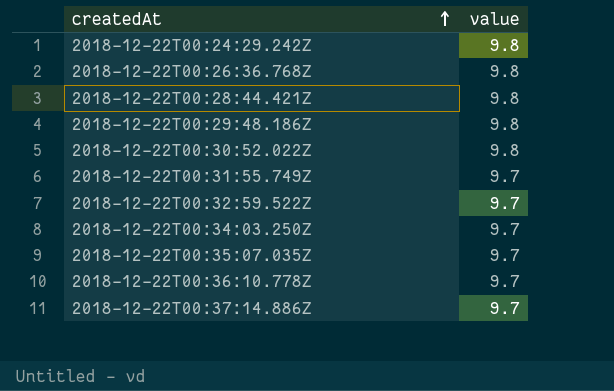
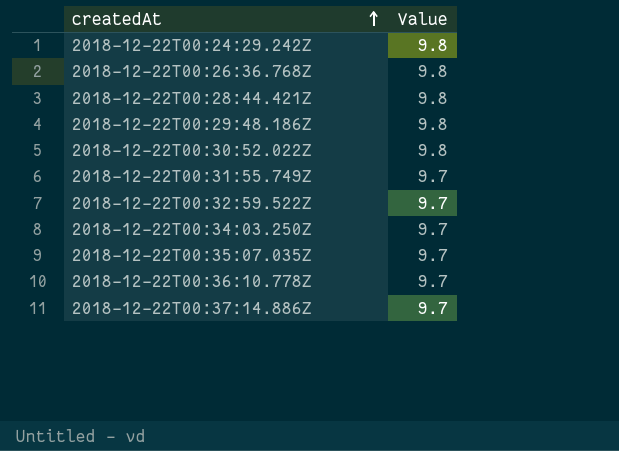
column name: value -> Value

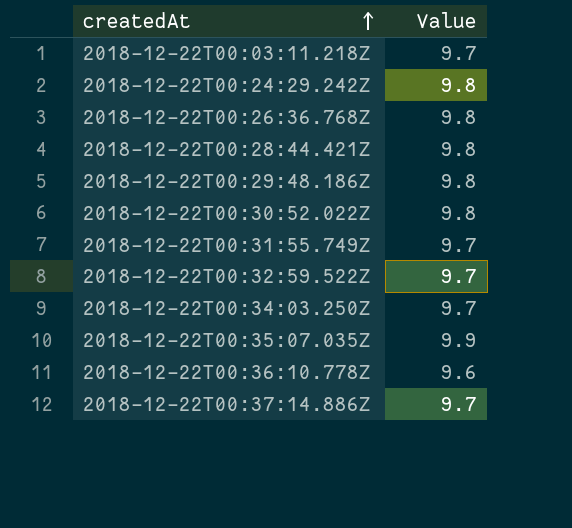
row 2018-12-22T00:03:11.218Z: none -> 9.7
2018-12-22T00:35:07.035Z | Value: 9.7 -> 9.9
2018-12-22T00:36:10.778Z | Value: 9.7 -> 9.6

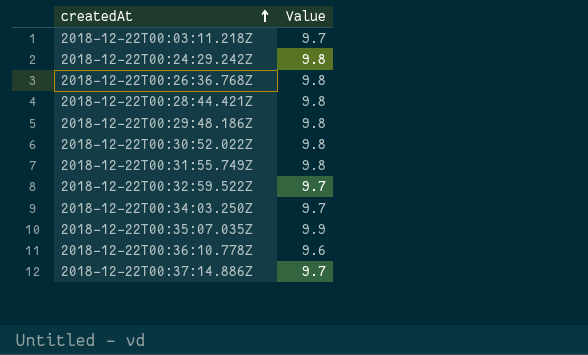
2018-12-22T00:31:55.749Z | Value: 9.7 -> 9.8

